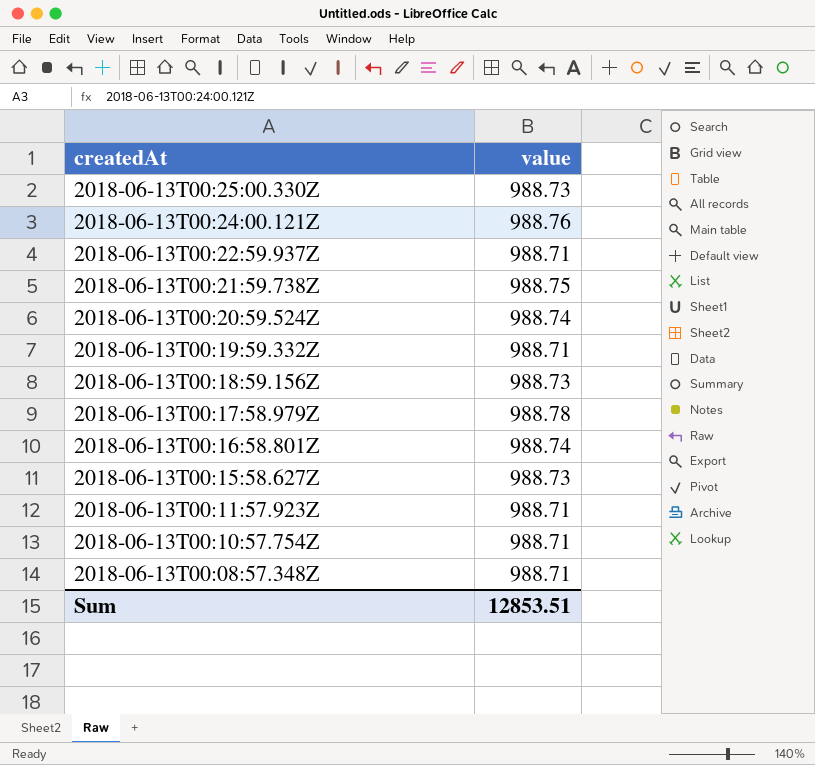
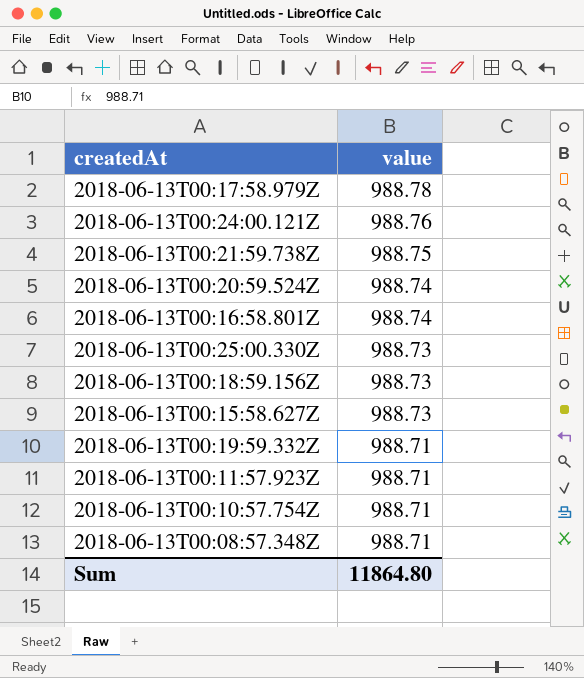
row order: createdAt descending -> value descending
row 2018-06-13T00:22:59.937Z: 988.71 -> none
Sum | value: 12853.51 -> 11864.80

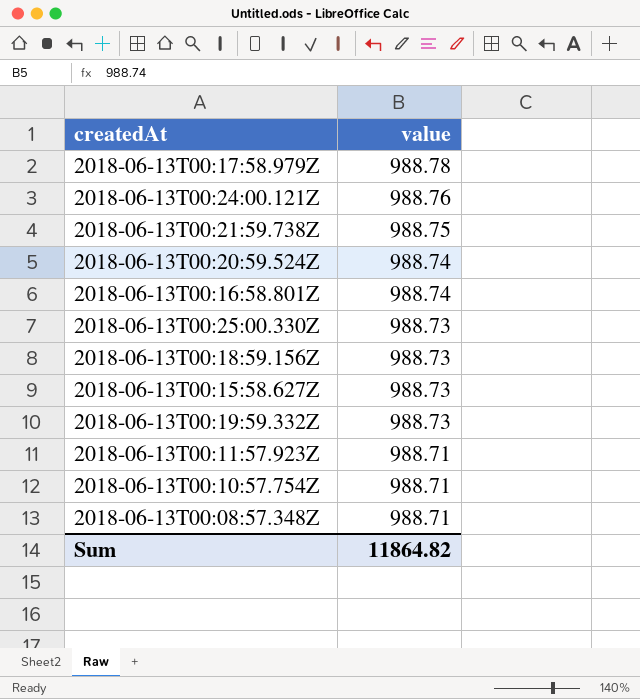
2018-06-13T00:19:59.332Z | value: 988.71 -> 988.73
Sum | value: 11864.80 -> 11864.82

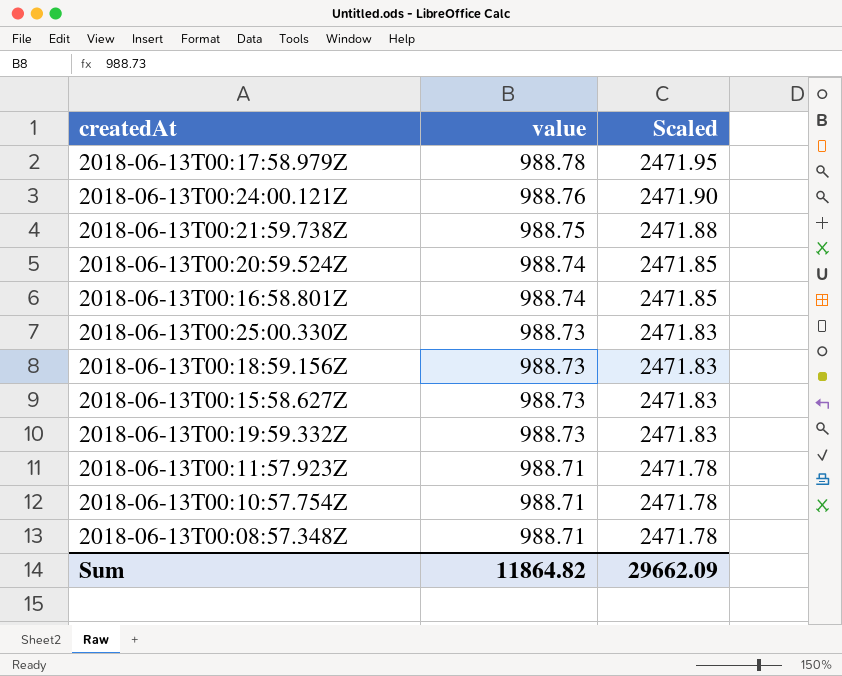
column Scaled | formula: none -> [value] * 2.5

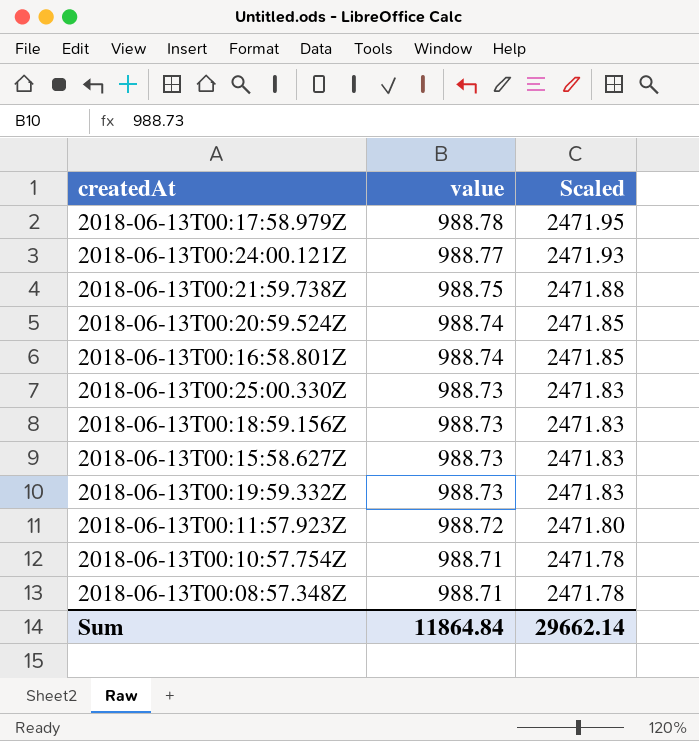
2018-06-13T00:24:00.121Z | value: 988.76 -> 988.77
2018-06-13T00:24:00.121Z | Scaled: 2471.90 -> 2471.93
2018-06-13T00:11:57.923Z | value: 988.71 -> 988.72
2018-06-13T00:11:57.923Z | Scaled: 2471.78 -> 2471.80
Sum | value: 11864.82 -> 11864.84
Sum | Scaled: 29662.09 -> 29662.14

